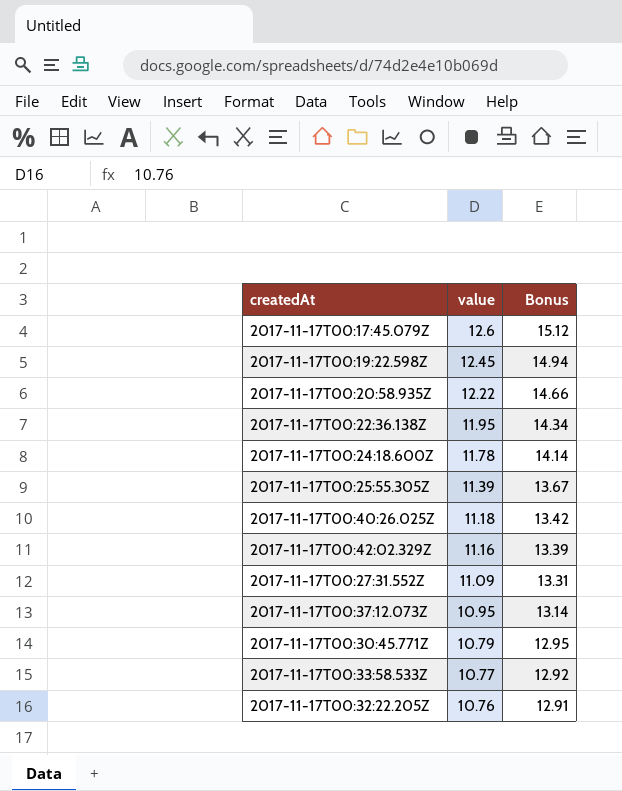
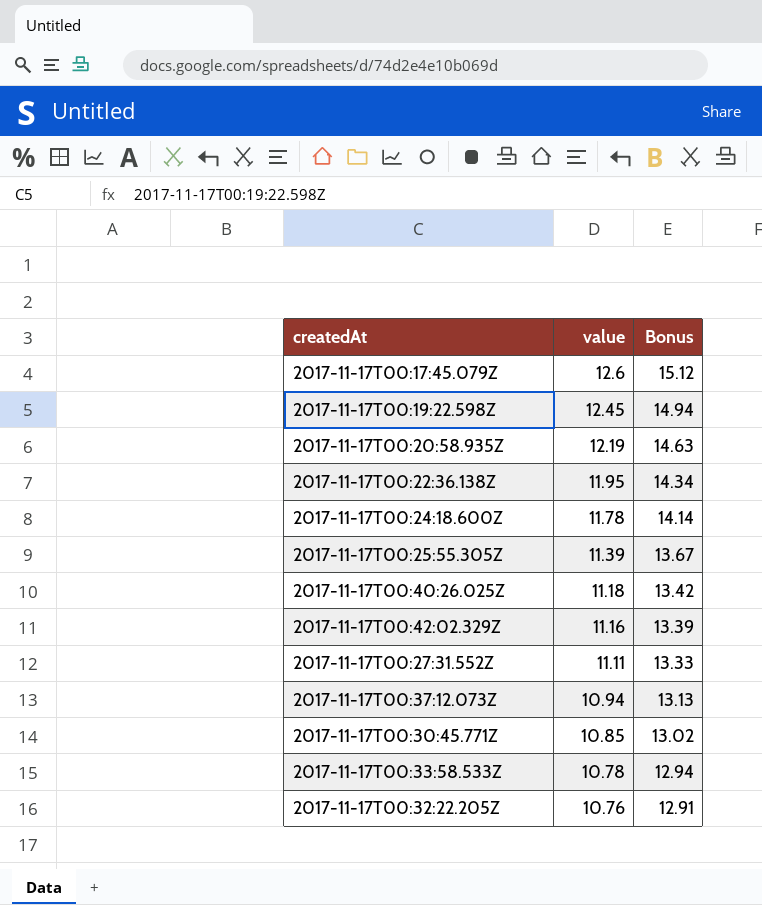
2017-11-17T00:20:58.935Z | value: 12.22 -> 12.19
2017-11-17T00:20:58.935Z | Bonus: 14.66 -> 14.63
2017-11-17T00:27:31.552Z | value: 11.09 -> 11.11
2017-11-17T00:27:31.552Z | Bonus: 13.31 -> 13.33
2017-11-17T00:37:12.073Z | value: 10.95 -> 10.94
2017-11-17T00:37:12.073Z | Bonus: 13.14 -> 13.13
2017-11-17T00:30:45.771Z | value: 10.79 -> 10.85
2017-11-17T00:30:45.771Z | Bonus: 12.95 -> 13.02
2017-11-17T00:33:58.533Z | value: 10.77 -> 10.78
2017-11-17T00:33:58.533Z | Bonus: 12.92 -> 12.94

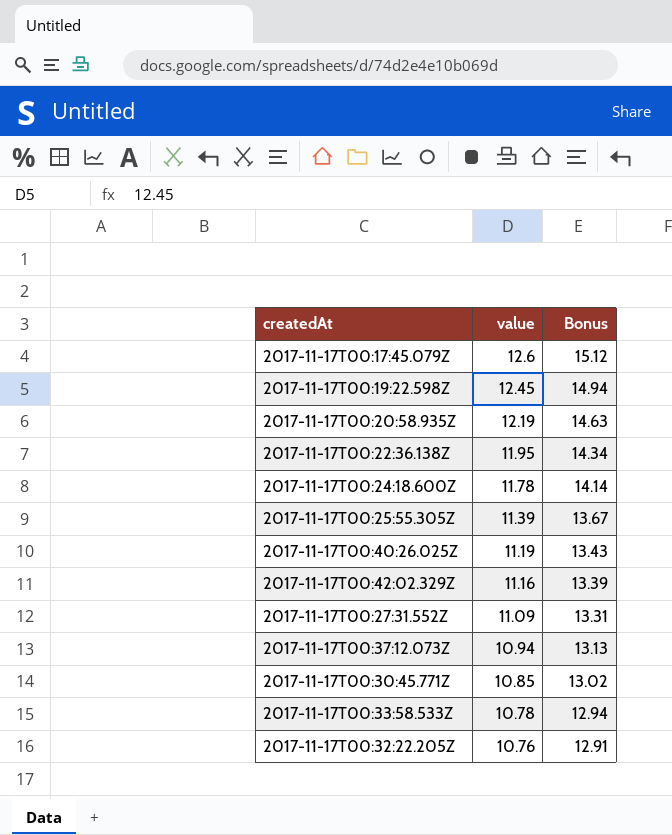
2017-11-17T00:40:26.025Z | value: 11.18 -> 11.19
2017-11-17T00:40:26.025Z | Bonus: 13.42 -> 13.43
2017-11-17T00:27:31.552Z | value: 11.11 -> 11.09
2017-11-17T00:27:31.552Z | Bonus: 13.33 -> 13.31

